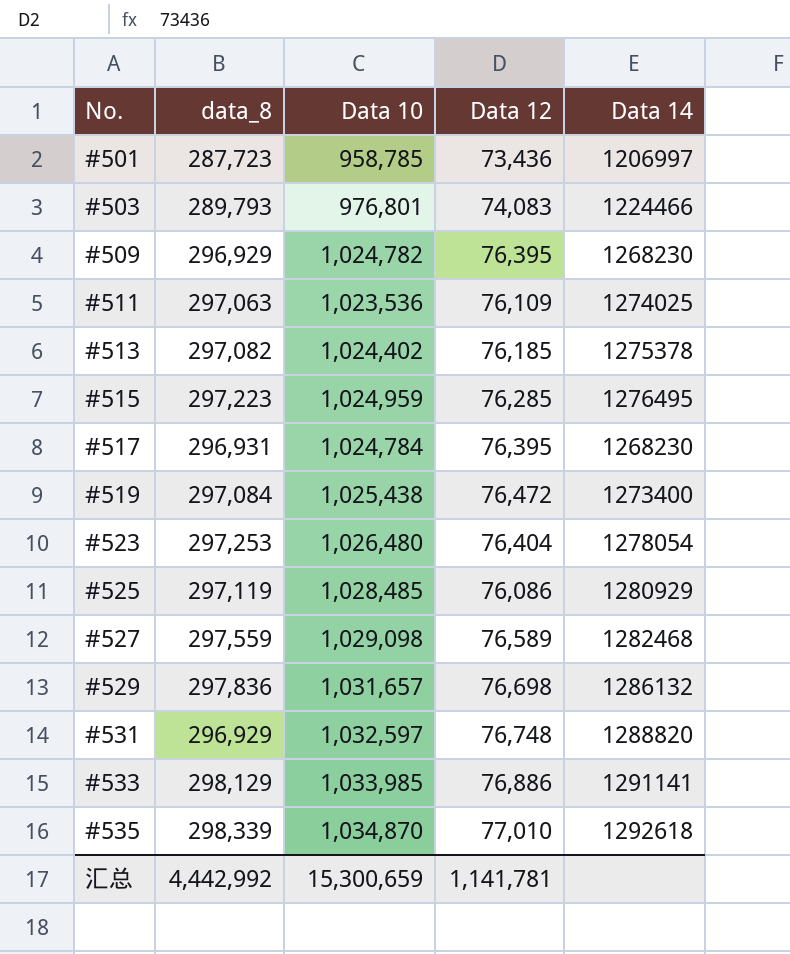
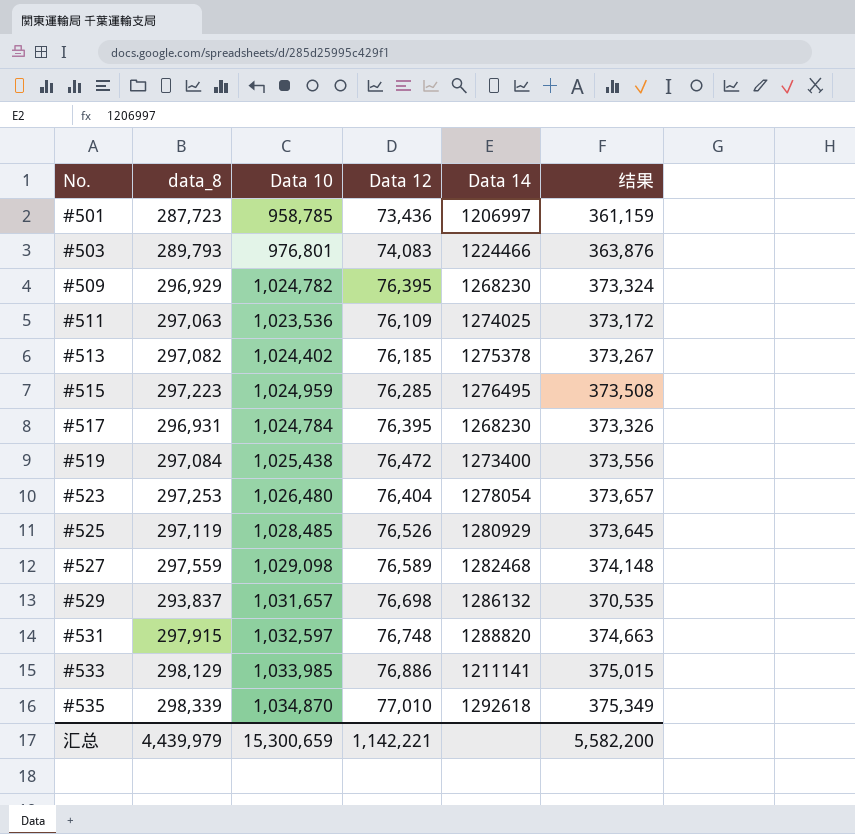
column 结果 | formula: none -> [data_8] + [Data 12]
#525 | Data 12: 76,086 -> 76,526
#529 | data_8: 297,836 -> 293,837
#531 | data_8: 296,929 -> 297,915
#533 | Data 14: 1291141 -> 1211141
汇总 | data_8: 4,442,992 -> 4,439,979
汇总 | Data 12: 1,141,781 -> 1,142,221

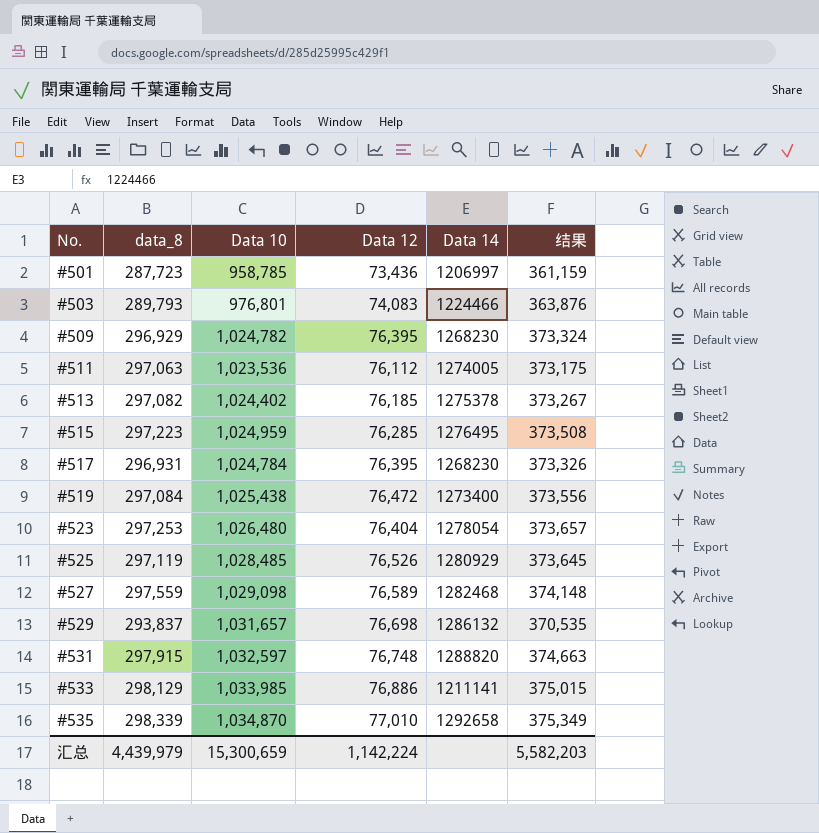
#511 | Data 12: 76,109 -> 76,112
#511 | Data 14: 1274025 -> 1274005
#511 | 结果: 373,172 -> 373,175
#535 | Data 14: 1292618 -> 1292658
汇总 | Data 12: 1,142,221 -> 1,142,224
汇总 | 结果: 5,582,200 -> 5,582,203

